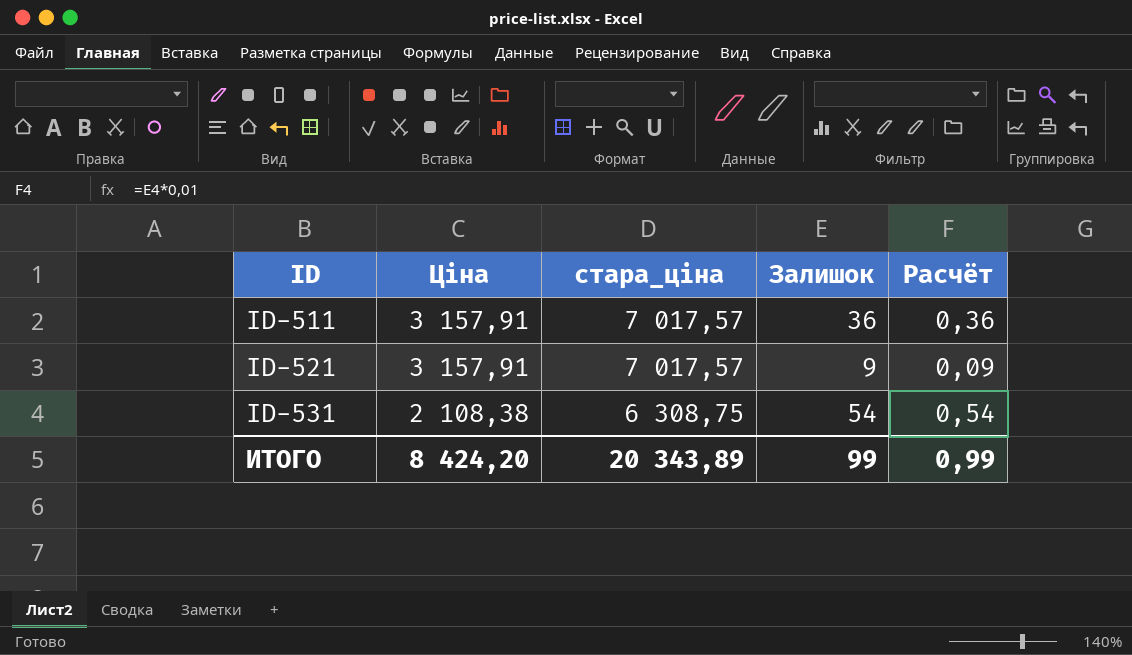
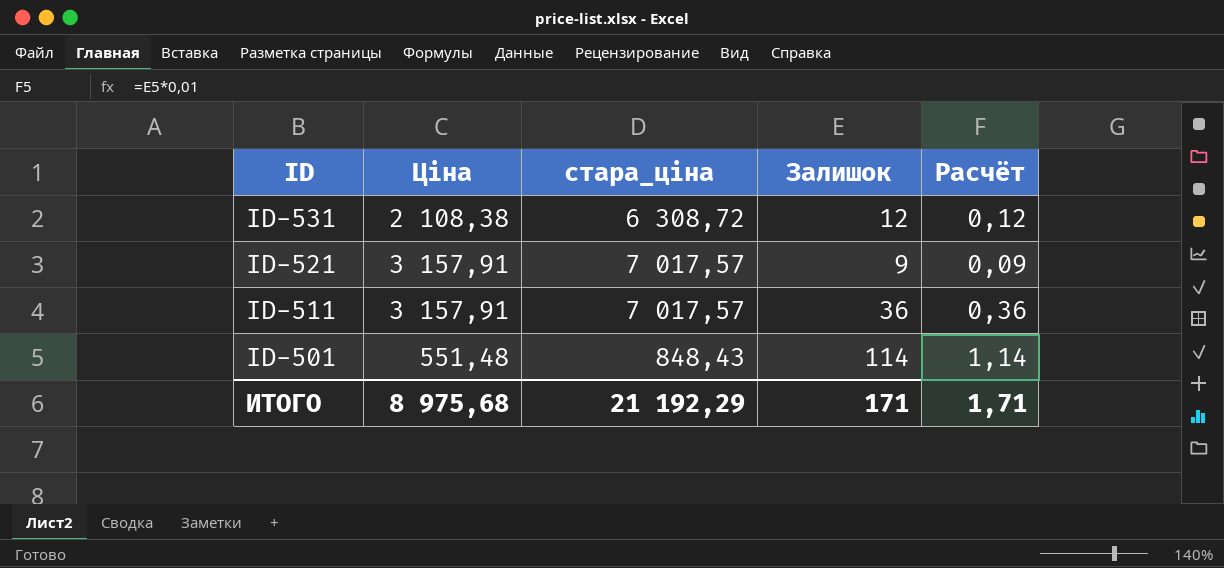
row order: ID ascending -> ID descending
ID-531 | стара_ціна: 6 308,75 -> 6 308,72
ID-531 | Залишок: 54 -> 12
ID-531 | Расчёт: 0,54 -> 0,12
row ID-501: none -> 551,48 | 848,43 | 114 | 1,14
ИТОГО | Ціна: 8 424,20 -> 8 975,68
ИТОГО | стара_ціна: 20 343,89 -> 21 192,29
ИТОГО | Залишок: 99 -> 171
ИТОГО | Расчёт: 0,99 -> 1,71

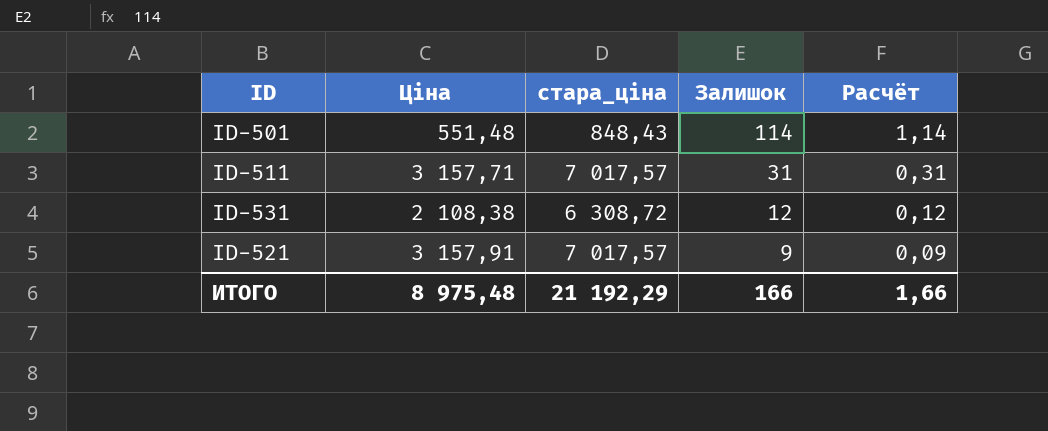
row order: ID descending -> Залишок descending
ID-511 | Ціна: 3 157,91 -> 3 157,71
ID-511 | Залишок: 36 -> 31
ID-511 | Расчёт: 0,36 -> 0,31
ИТОГО | Ціна: 8 975,68 -> 8 975,48
ИТОГО | Залишок: 171 -> 166
ИТОГО | Расчёт: 1,71 -> 1,66

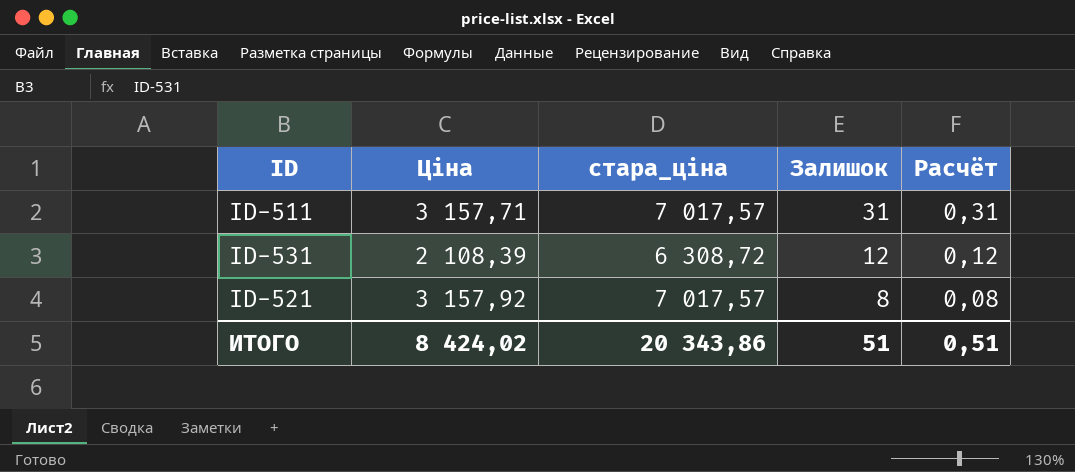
row ID-501: 551,48 | 848,43 | 114 | 1,14 -> none
ID-531 | Ціна: 2 108,38 -> 2 108,39
ID-521 | Ціна: 3 157,91 -> 3 157,92
ID-521 | Залишок: 9 -> 8
ID-521 | Расчёт: 0,09 -> 0,08
ИТОГО | Ціна: 8 975,48 -> 8 424,02
ИТОГО | стара_ціна: 21 192,29 -> 20 343,86
ИТОГО | Залишок: 166 -> 51
ИТОГО | Расчёт: 1,66 -> 0,51

